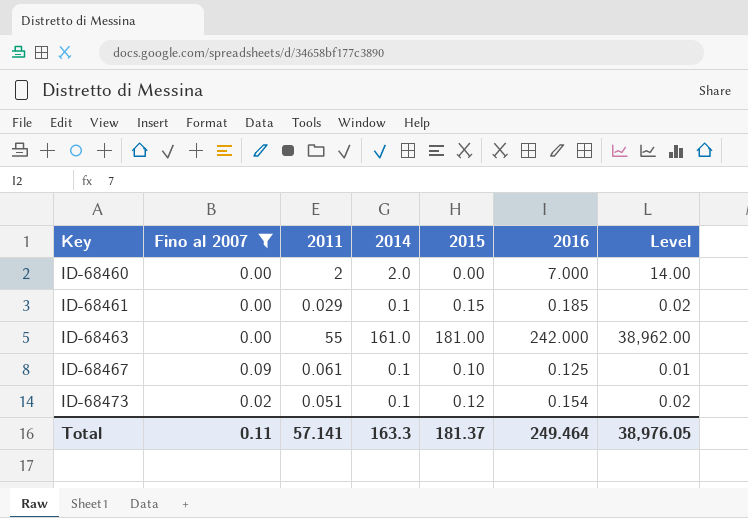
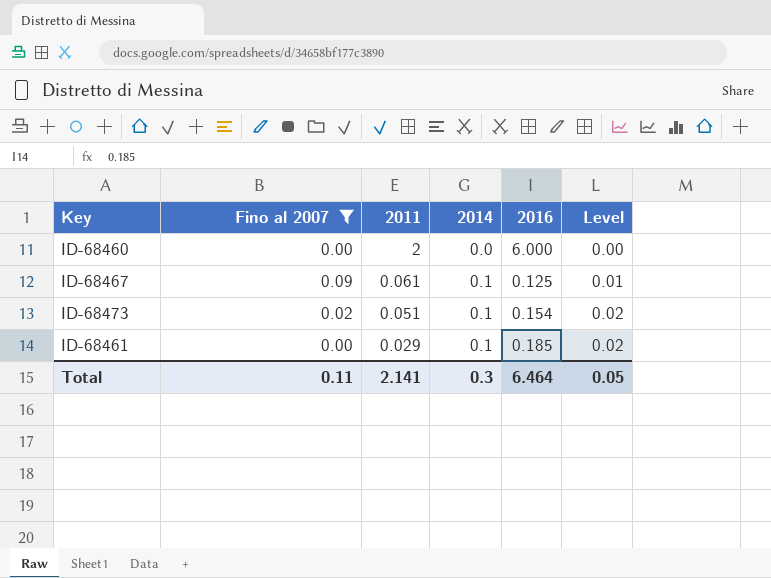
row order: Key ascending -> 2011 descending
column 2015 | position: 5 -> none
row ID-68463: 0.00 | 55 | 161.0 | 181.00 | 242.000 | 38,962.00 -> none
ID-68460 | 2014: 2.0 -> 0.0
ID-68460 | 2016: 7.000 -> 6.000
ID-68460 | Level: 14.00 -> 0.00
Total | 2011: 57.141 -> 2.141
Total | 2014: 163.3 -> 0.3
Total | 2016: 249.464 -> 6.464
Total | Level: 38,976.05 -> 0.05

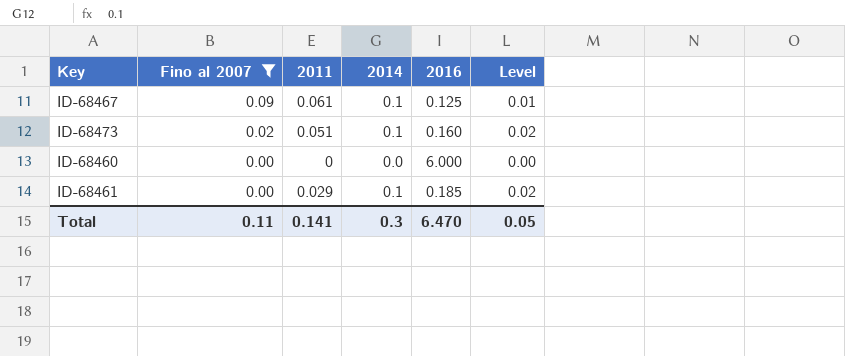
row order: 2011 descending -> Fino al 2007 descending
ID-68473 | 2016: 0.154 -> 0.160
ID-68460 | 2011: 2 -> 0
Total | 2011: 2.141 -> 0.141
Total | 2016: 6.464 -> 6.470

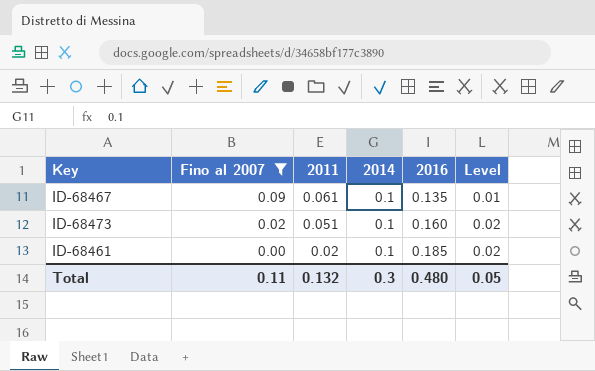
row ID-68460: 0.00 | 0 | 0.0 | 6.000 | 0.00 -> none
ID-68467 | 2016: 0.125 -> 0.135
ID-68461 | 2011: 0.029 -> 0.02
Total | 2011: 0.141 -> 0.132
Total | 2016: 6.470 -> 0.480

